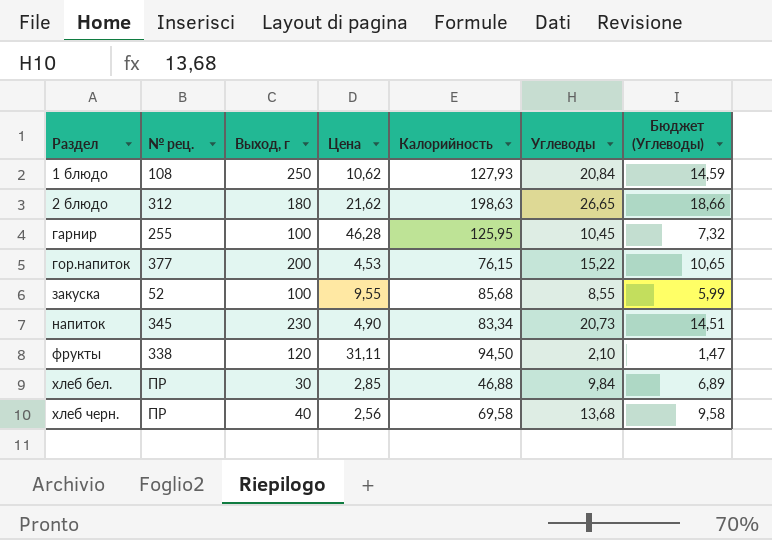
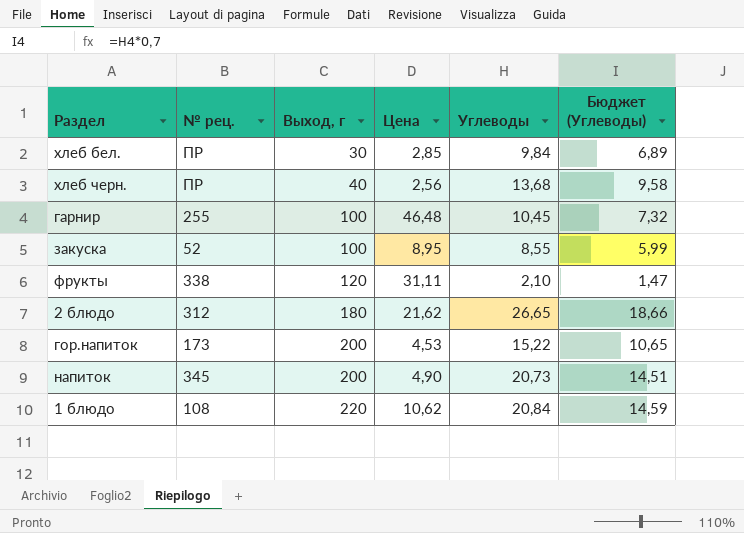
row order: Раздел ascending -> Выход, г ascending
column Калорийность | position: 5 -> none
гарнир | Цена: 46,28 -> 46,48
закуска | Цена: 9,55 -> 8,95
гор.напиток | № рец.: 377 -> 173
напиток | Выход, г: 230 -> 200
1 блюдо | Выход, г: 250 -> 220

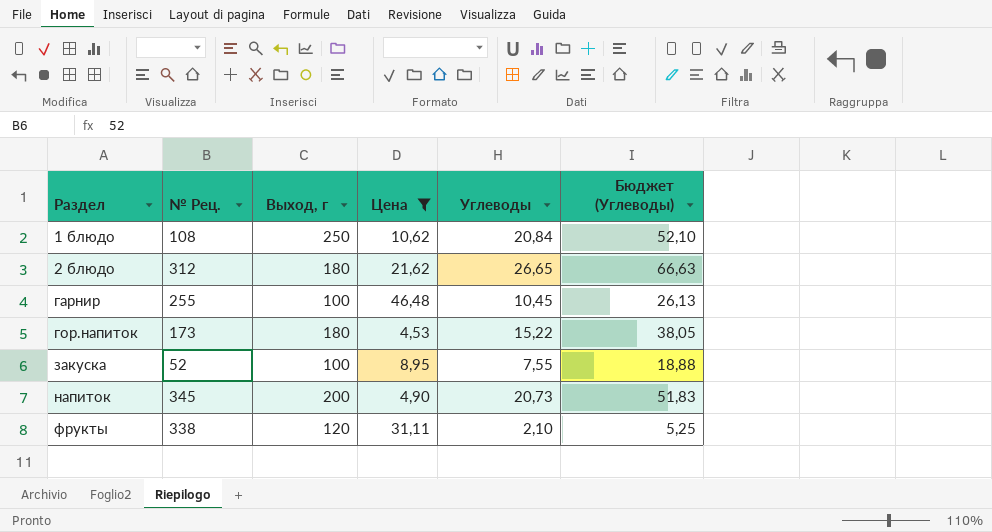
filter: none -> Цена >= 4,53
row order: Выход, г ascending -> Раздел ascending
column name: № рец. -> № Рец.
column Бюджет (Углеводы) | formula: [Углеводы] * 0,7 -> [Углеводы] * 2,5
1 блюдо | Выход, г: 220 -> 250
гор.напиток | Выход, г: 200 -> 180
закуска | Углеводы: 8,55 -> 7,55

